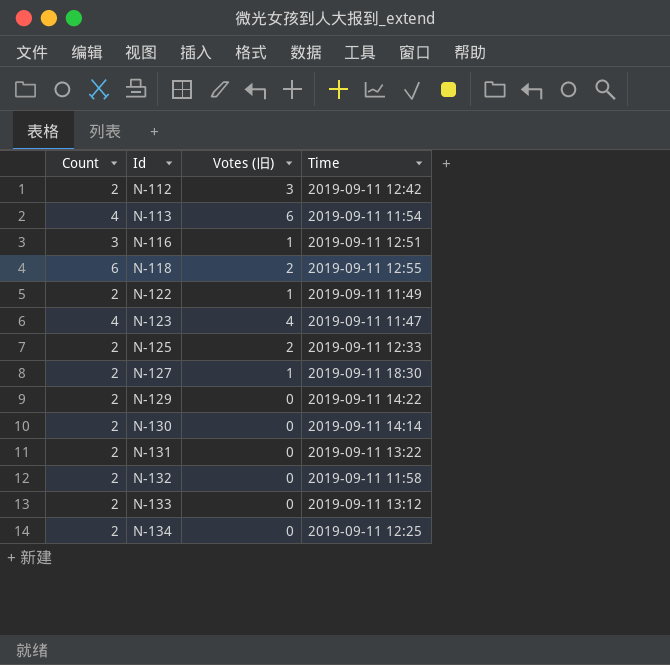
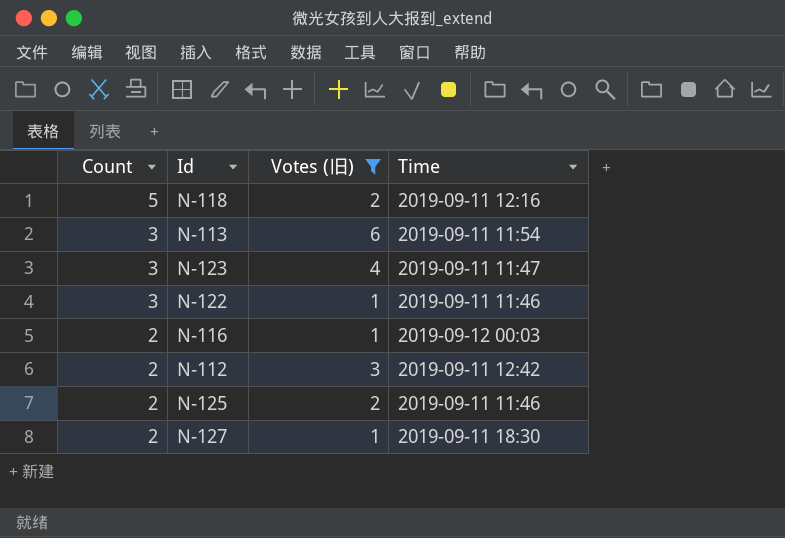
filter: none -> Votes (旧) != 0
row order: Id ascending -> Count descending
N-118 | Count: 6 -> 5
N-118 | Time: 2019-09-11 12:55 -> 2019-09-11 12:16
N-113 | Count: 4 -> 3
N-123 | Count: 4 -> 3
N-122 | Count: 2 -> 3
N-122 | Time: 2019-09-11 11:49 -> 2019-09-11 11:46
N-116 | Count: 3 -> 2
N-116 | Time: 2019-09-11 12:51 -> 2019-09-12 00:03
N-125 | Time: 2019-09-11 12:33 -> 2019-09-11 11:46

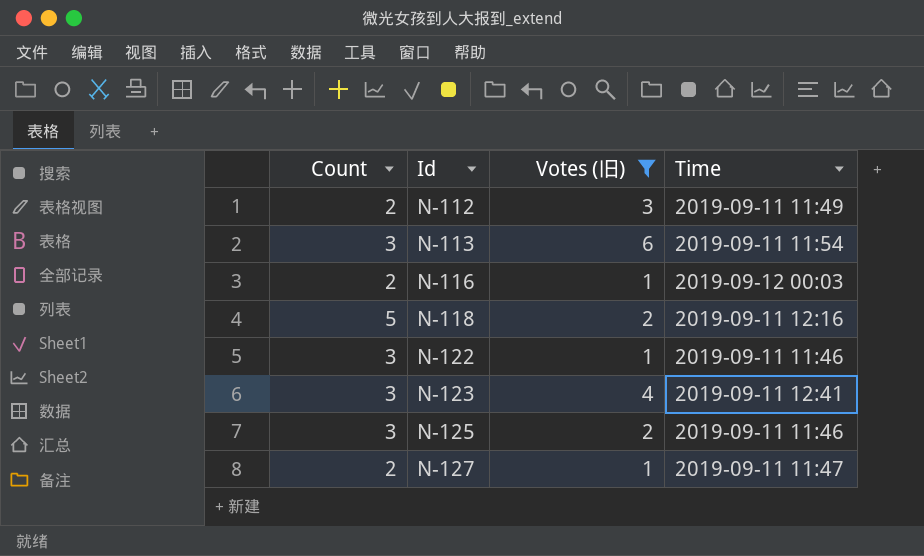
row order: Count descending -> Id ascending
N-112 | Time: 2019-09-11 12:42 -> 2019-09-11 11:49
N-123 | Time: 2019-09-11 11:47 -> 2019-09-11 12:41
N-125 | Count: 2 -> 3
N-127 | Time: 2019-09-11 18:30 -> 2019-09-11 11:47

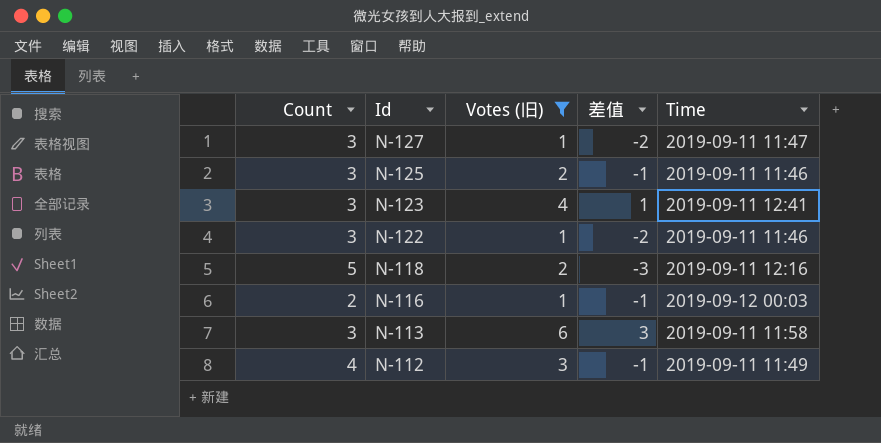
row order: Id ascending -> Id descending
column 差值 | formula: none -> [Votes (旧)] - [Count]
N-127 | Count: 2 -> 3
N-113 | Time: 2019-09-11 11:54 -> 2019-09-11 11:58
N-112 | Count: 2 -> 4

